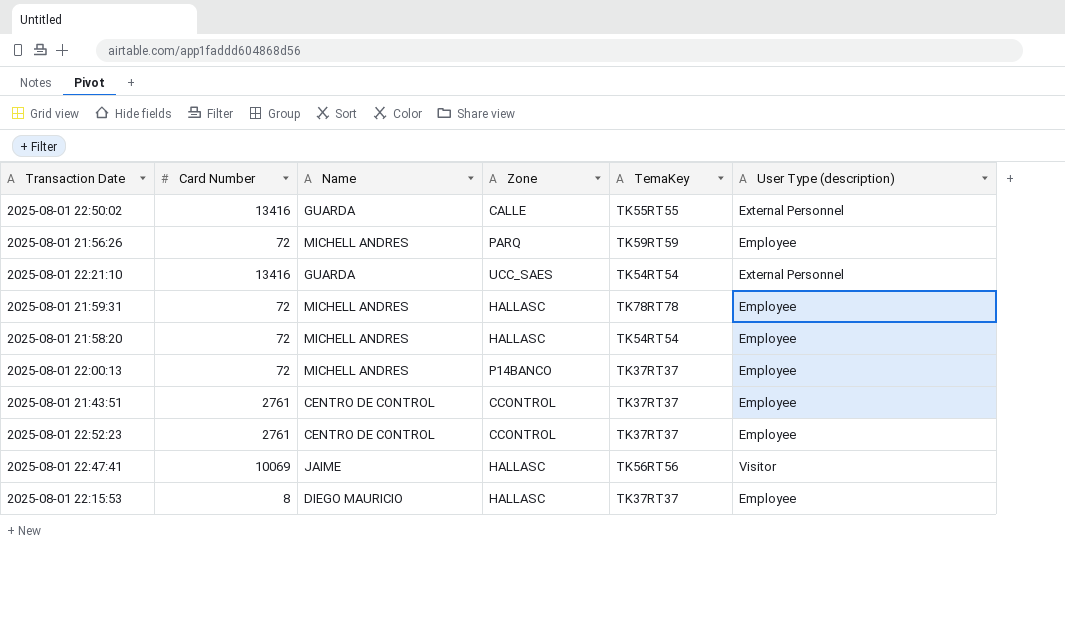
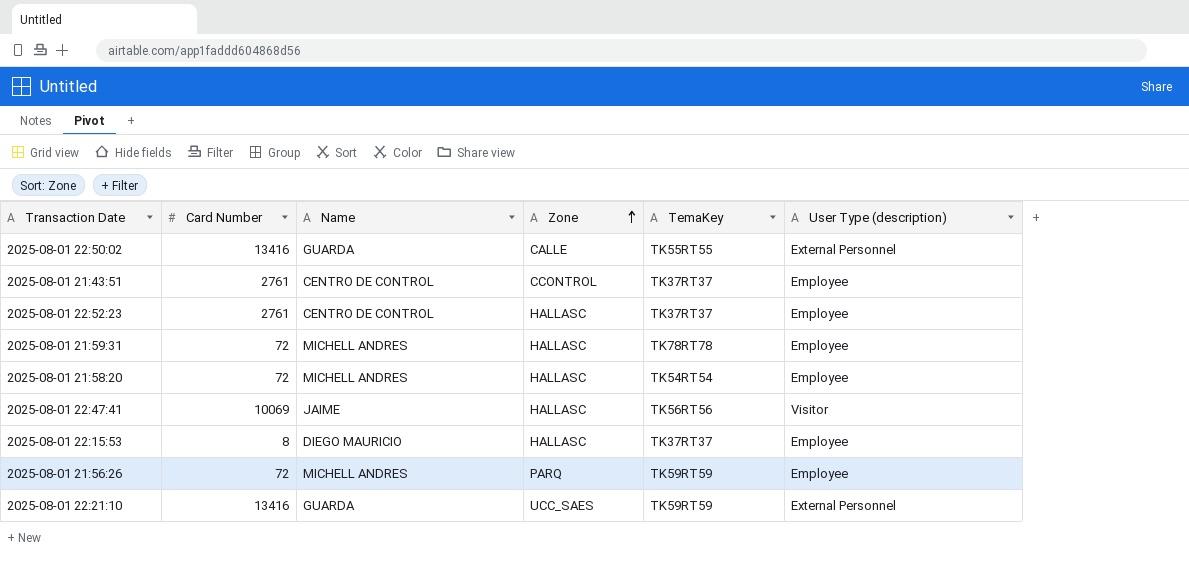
row order: none -> Zone ascending
row 2025-08-01 22:00:13: 72 | MICHELL ANDRES | P14BANCO | TK37RT37 | Employee -> none
2025-08-01 22:52:23 | Zone: CCONTROL -> HALLASC
2025-08-01 22:21:10 | TemaKey: TK54RT54 -> TK59RT59

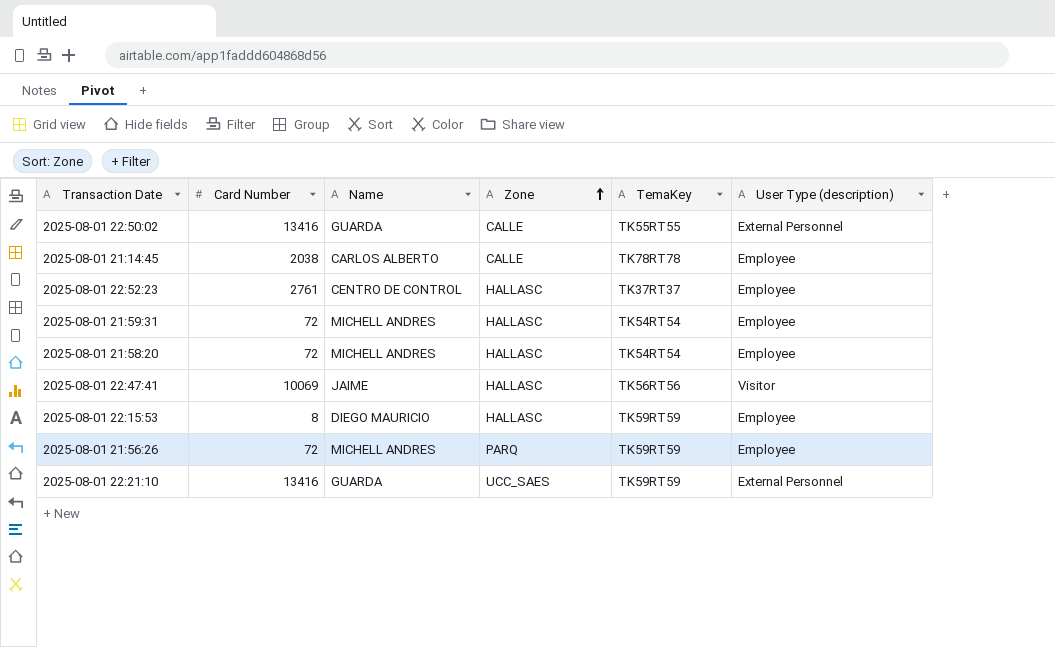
row 2025-08-01 21:43:51: 2761 | CENTRO DE CONTROL | CCONTROL | TK37RT37 | Employee -> none
row 2025-08-01 21:14:45: none -> 2038 | CARLOS ALBERTO | CALLE | TK78RT78 | Employee
2025-08-01 21:59:31 | TemaKey: TK78RT78 -> TK54RT54
2025-08-01 22:15:53 | TemaKey: TK37RT37 -> TK59RT59

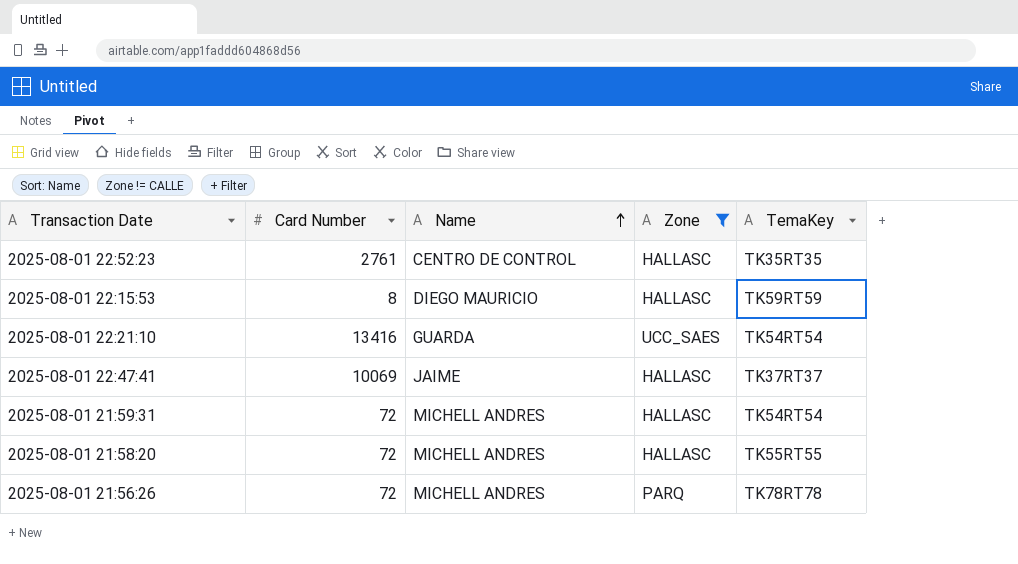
filter: none -> Zone != CALLE
row order: Zone ascending -> Name ascending
column User Type (description) | position: 6 -> none
2025-08-01 22:52:23 | TemaKey: TK37RT37 -> TK35RT35
2025-08-01 22:21:10 | TemaKey: TK59RT59 -> TK54RT54
2025-08-01 22:47:41 | TemaKey: TK56RT56 -> TK37RT37
2025-08-01 21:58:20 | TemaKey: TK54RT54 -> TK55RT55
2025-08-01 21:56:26 | TemaKey: TK59RT59 -> TK78RT78

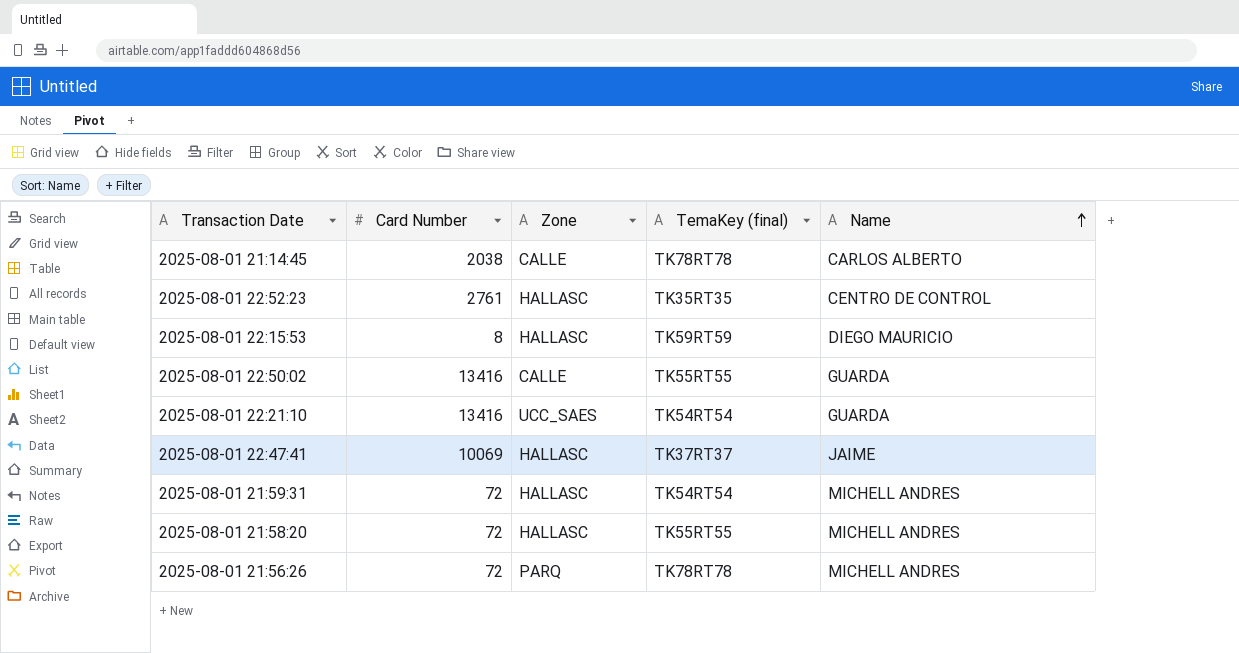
filter: Zone != CALLE -> none
column name: TemaKey -> TemaKey (final)
column Name | position: 3 -> 5

